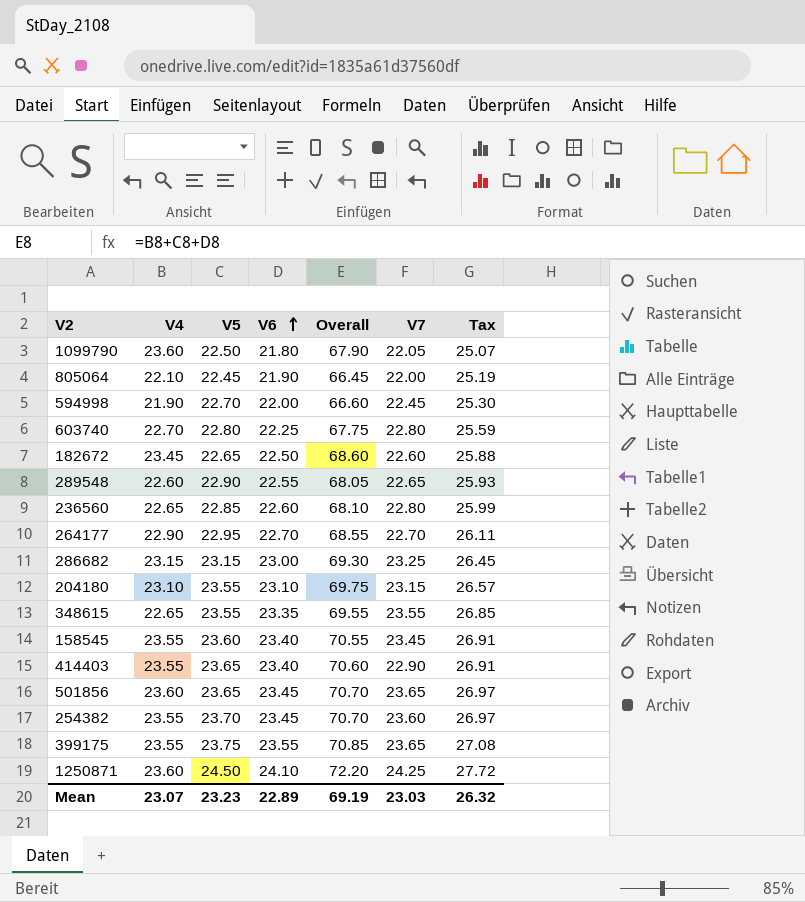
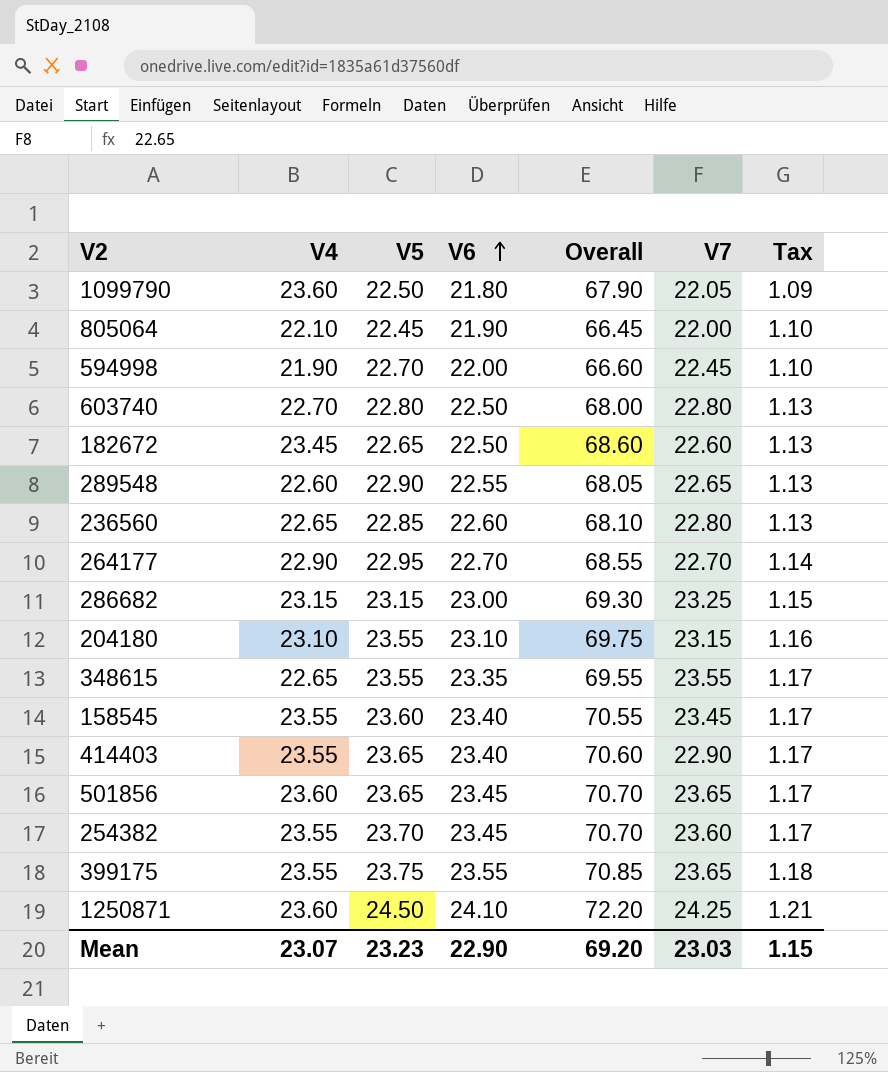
column Tax | formula: [V6] * 1.15 -> [V6] * 0.05
603740 | V6: 22.25 -> 22.50
603740 | Overall: 67.75 -> 68.00
Mean | V6: 22.89 -> 22.90
Mean | Overall: 69.19 -> 69.20
Mean | Tax: 26.32 -> 1.15

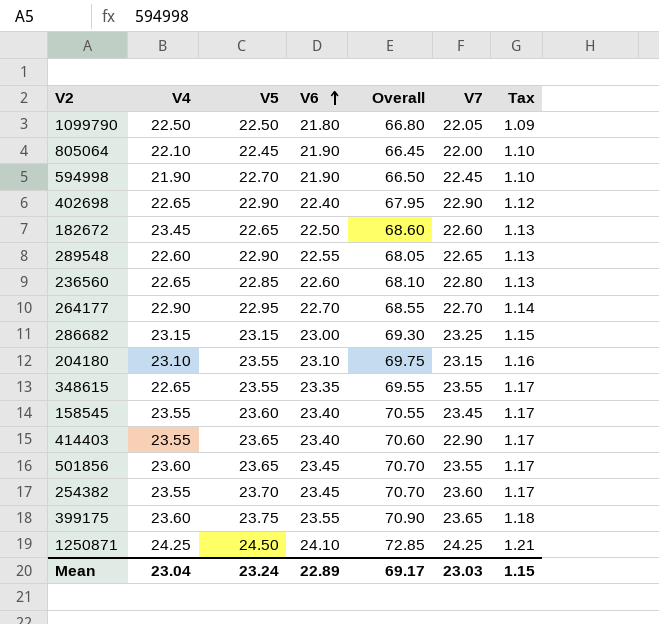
row 603740: 22.70 | 22.80 | 22.50 | 68.00 | 22.80 | 1.13 -> none
1099790 | V4: 23.60 -> 22.50
1099790 | Overall: 67.90 -> 66.80
594998 | V6: 22.00 -> 21.90
594998 | Overall: 66.60 -> 66.50
row 402698: none -> 22.65 | 22.90 | 22.40 | 67.95 | 22.90 | 1.12
501856 | V7: 23.65 -> 23.55
399175 | V4: 23.55 -> 23.60
399175 | Overall: 70.85 -> 70.90
1250871 | V4: 23.60 -> 24.25
1250871 | Overall: 72.20 -> 72.85
Mean | V4: 23.07 -> 23.04
Mean | V5: 23.23 -> 23.24
Mean | V6: 22.90 -> 22.89
Mean | Overall: 69.20 -> 69.17

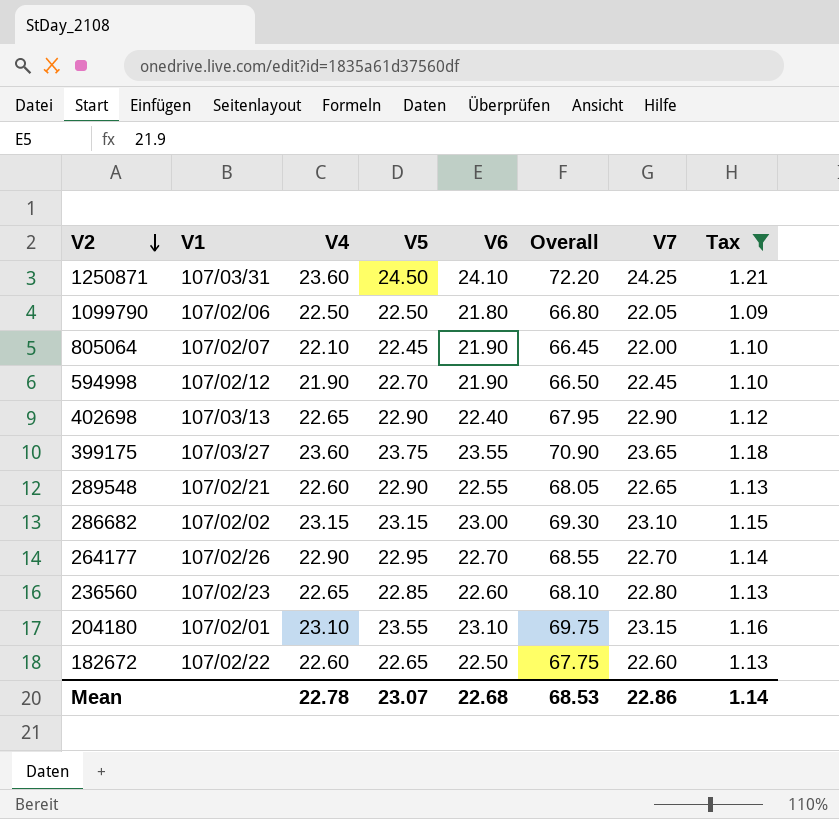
filter: none -> Tax != 1.17
row order: V6 ascending -> V2 descending
column V1 | position: none -> 2
1250871 | V4: 24.25 -> 23.60
1250871 | Overall: 72.85 -> 72.20
286682 | V7: 23.25 -> 23.10
182672 | V4: 23.45 -> 22.60
182672 | Overall: 68.60 -> 67.75
Mean | V4: 23.04 -> 22.78
Mean | V5: 23.24 -> 23.07
Mean | V6: 22.89 -> 22.68
Mean | Overall: 69.17 -> 68.53
Mean | V7: 23.03 -> 22.86
Mean | Tax: 1.15 -> 1.14

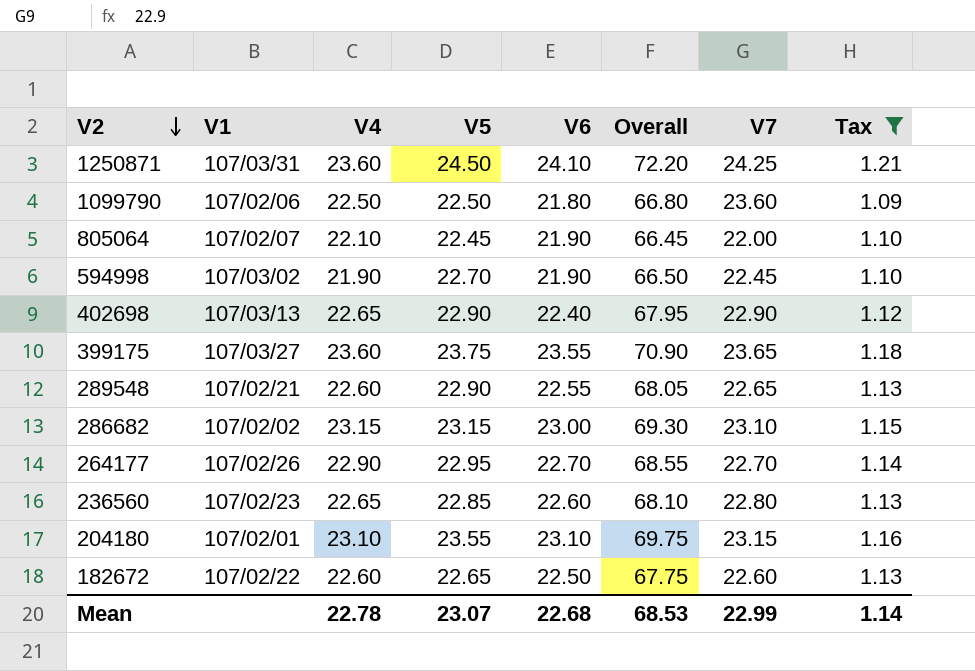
1099790 | V7: 22.05 -> 23.60
594998 | V1: 107/02/12 -> 107/03/02
Mean | V7: 22.86 -> 22.99

